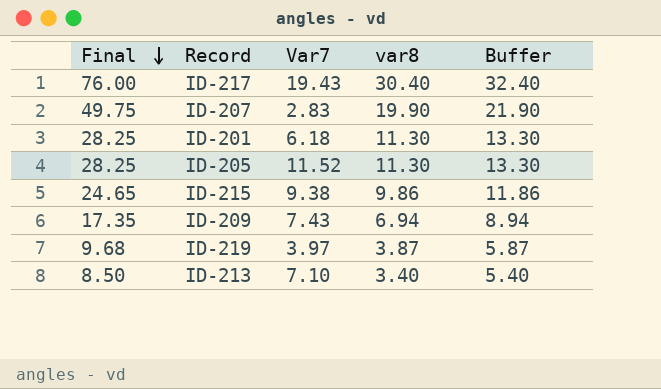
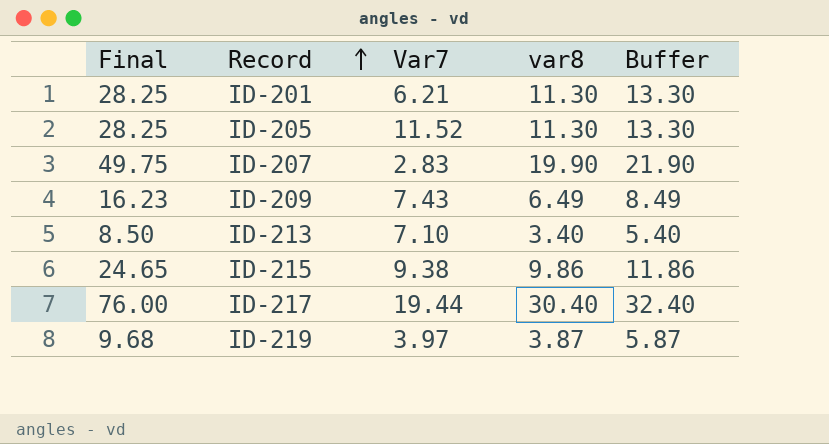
row order: Final descending -> Record ascending
ID-201 | Var7: 6.18 -> 6.21
ID-209 | Final: 17.35 -> 16.23
ID-209 | var8: 6.94 -> 6.49
ID-209 | Buffer: 8.94 -> 8.49
ID-217 | Var7: 19.43 -> 19.44

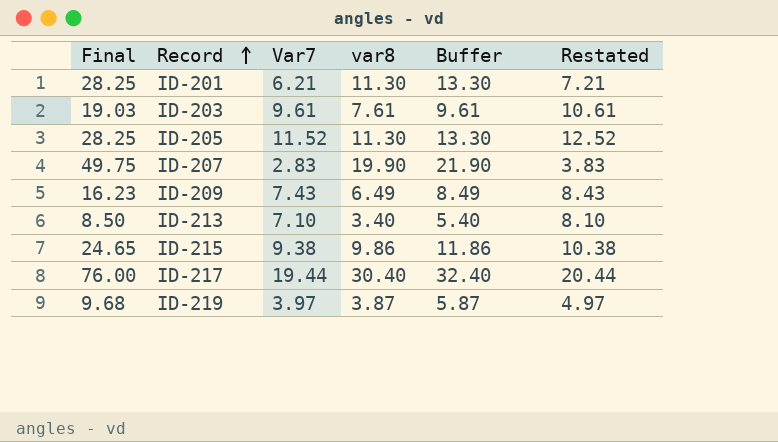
column Restated | formula: none -> [Var7] + 1
row ID-203: none -> 19.03 | 9.61 | 7.61 | 9.61 | 10.61

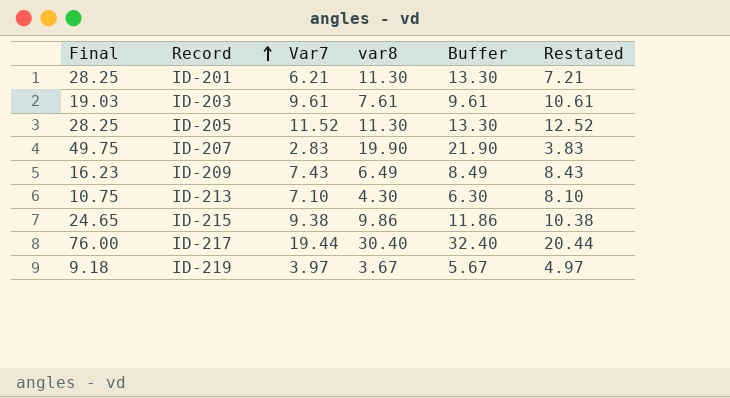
ID-213 | Final: 8.50 -> 10.75
ID-213 | var8: 3.40 -> 4.30
ID-213 | Buffer: 5.40 -> 6.30
ID-219 | Final: 9.68 -> 9.18
ID-219 | var8: 3.87 -> 3.67
ID-219 | Buffer: 5.87 -> 5.67

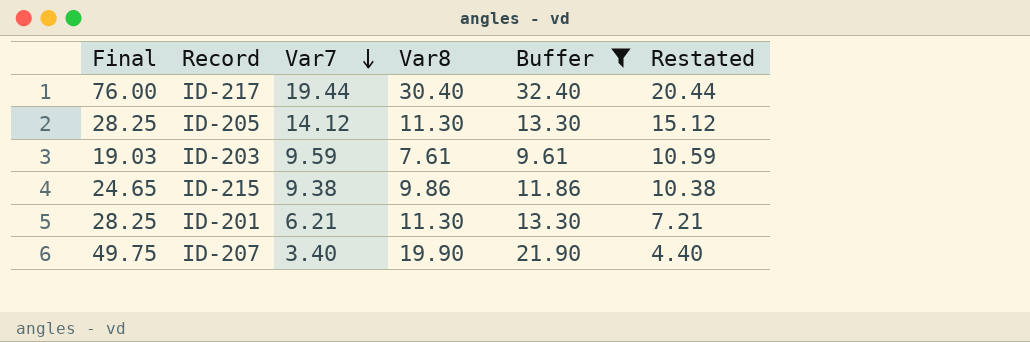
filter: none -> Buffer >= 9.61
row order: Record ascending -> Var7 descending
column name: var8 -> Var8
ID-205 | Var7: 11.52 -> 14.12
ID-205 | Restated: 12.52 -> 15.12
ID-203 | Var7: 9.61 -> 9.59
ID-203 | Restated: 10.61 -> 10.59
ID-207 | Var7: 2.83 -> 3.40
ID-207 | Restated: 3.83 -> 4.40

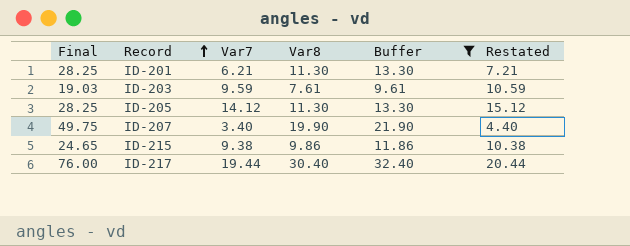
row order: Var7 descending -> Record ascending

